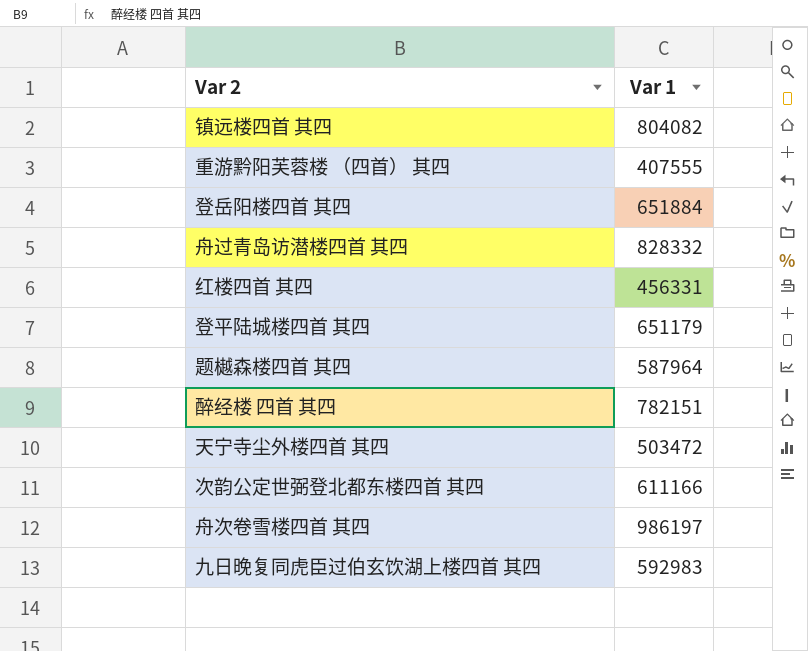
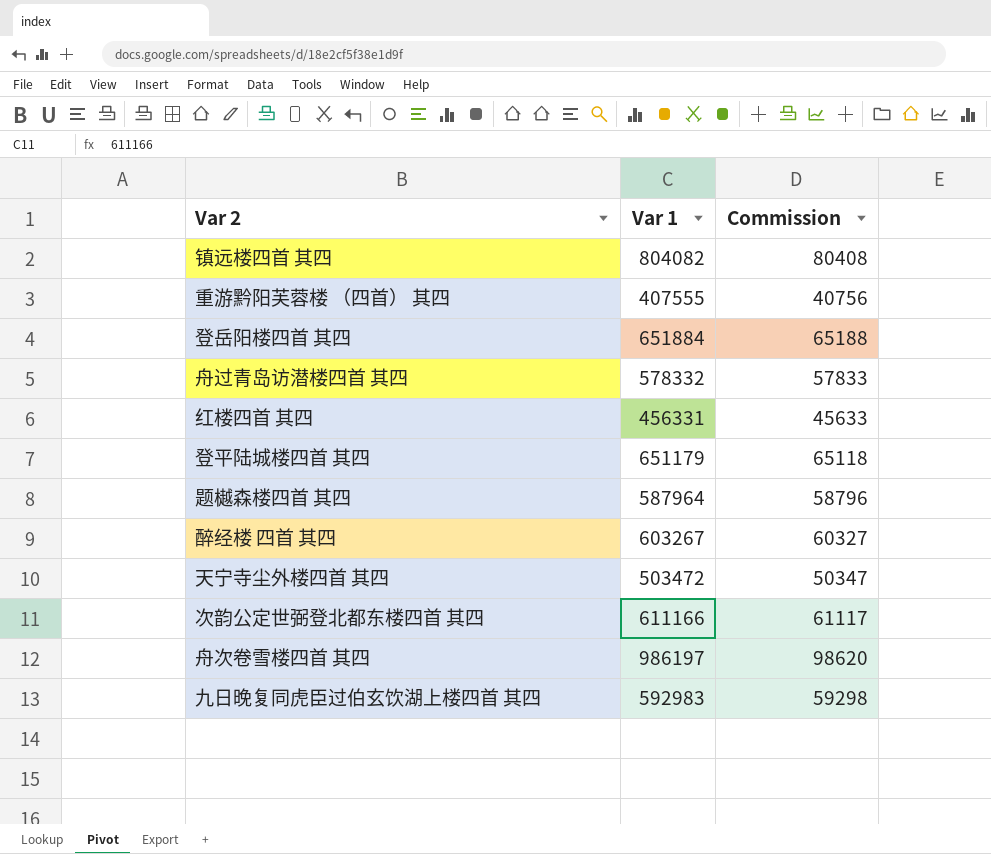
column Commission | formula: none -> [Var 1] * 0.1
舟过青岛访潜楼四首 其四 | Var 1: 828332 -> 578332
醉经楼 四首 其四 | Var 1: 782151 -> 603267

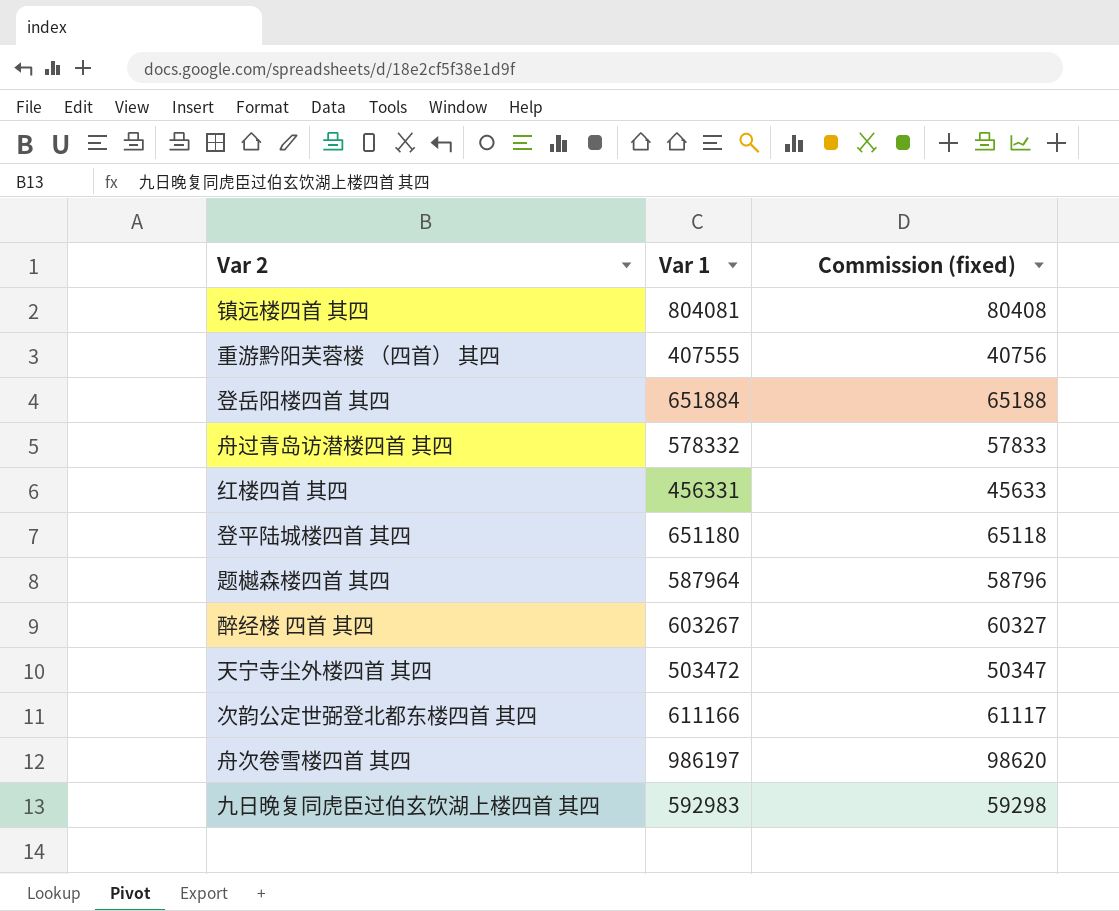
column name: Commission -> Commission (fixed)
镇远楼四首 其四 | Var 1: 804082 -> 804081
登平陆城楼四首 其四 | Var 1: 651179 -> 651180

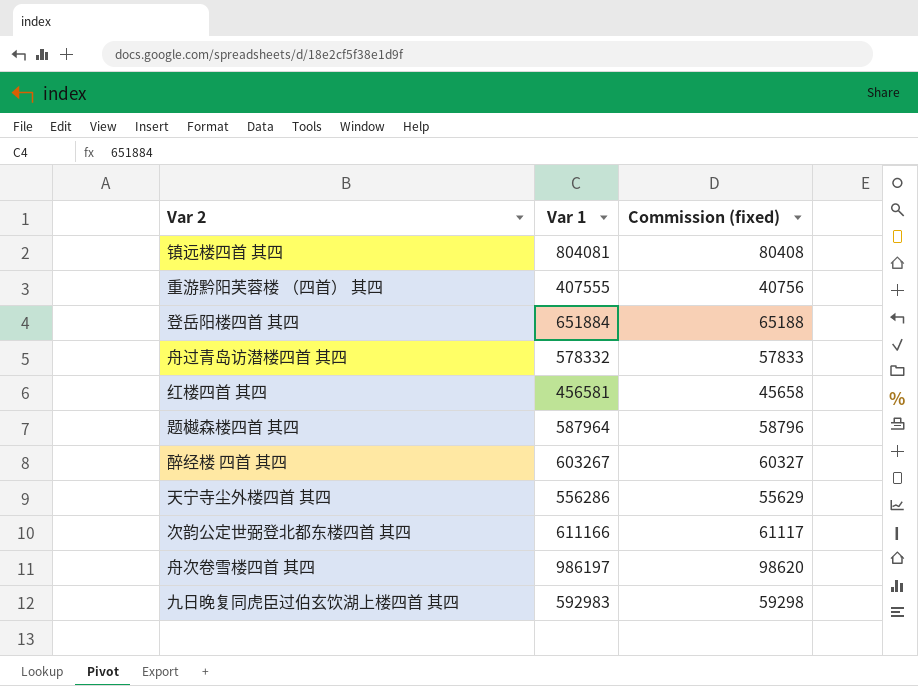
row 登平陆城楼四首 其四: 651180 | 65118 -> none
红楼四首 其四 | Var 1: 456331 -> 456581
红楼四首 其四 | Commission (fixed): 45633 -> 45658
天宁寺尘外楼四首 其四 | Var 1: 503472 -> 556286
天宁寺尘外楼四首 其四 | Commission (fixed): 50347 -> 55629

